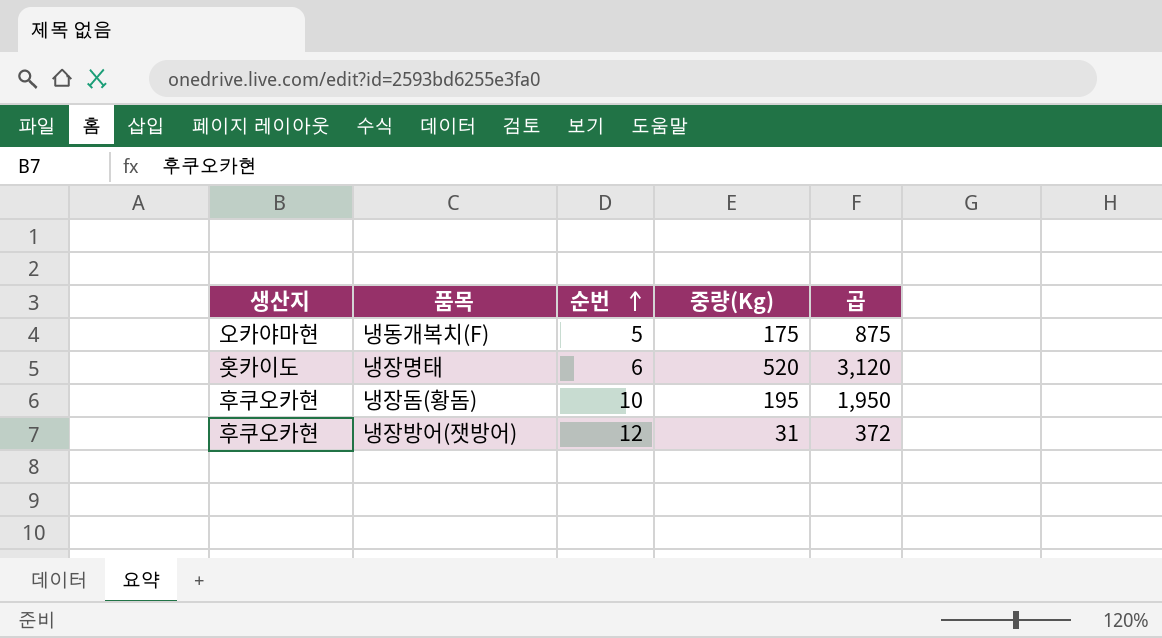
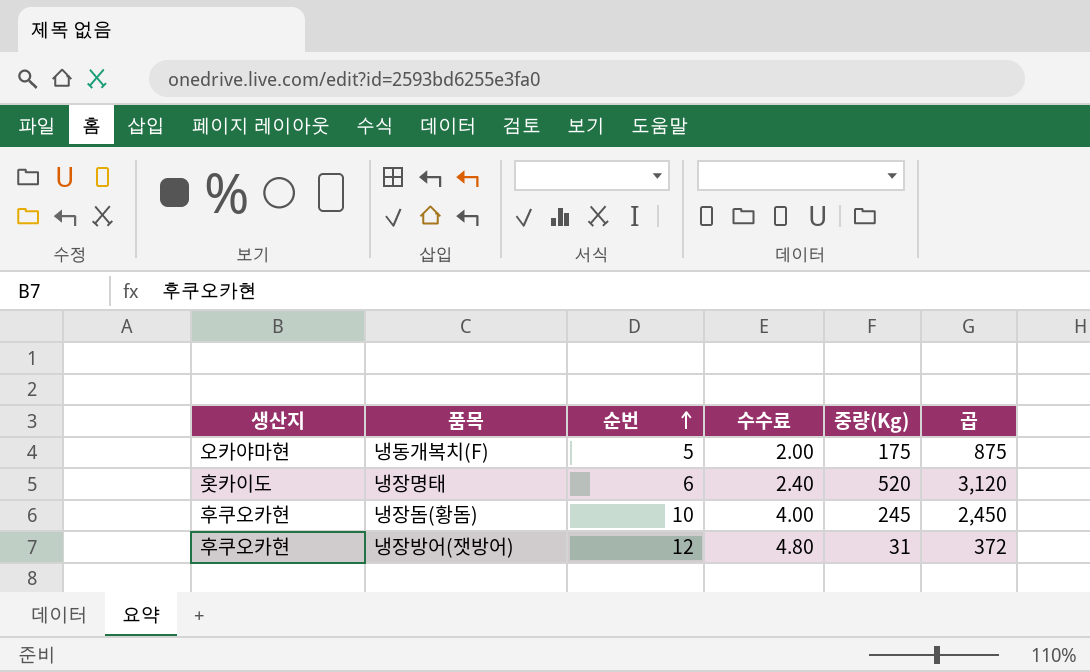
column 수수료 | formula: none -> [순번] * 0.4
냉장돔(황돔) | 중량(Kg): 195 -> 245
냉장돔(황돔) | 곱: 1,950 -> 2,450

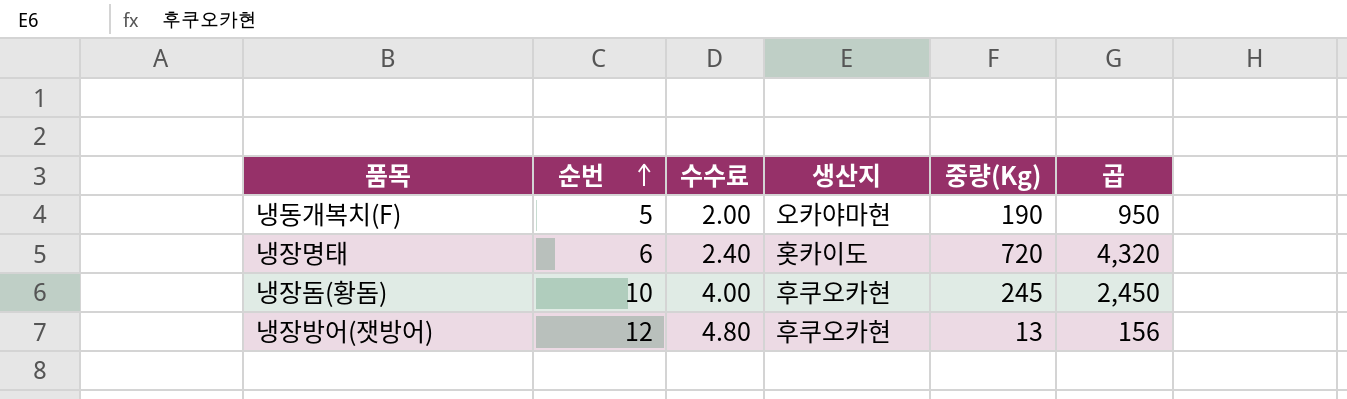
column 생산지 | position: 1 -> 4
냉동개복치(F) | 중량(Kg): 175 -> 190
냉동개복치(F) | 곱: 875 -> 950
냉장명태 | 중량(Kg): 520 -> 720
냉장명태 | 곱: 3,120 -> 4,320
냉장방어(잿방어) | 중량(Kg): 31 -> 13
냉장방어(잿방어) | 곱: 372 -> 156

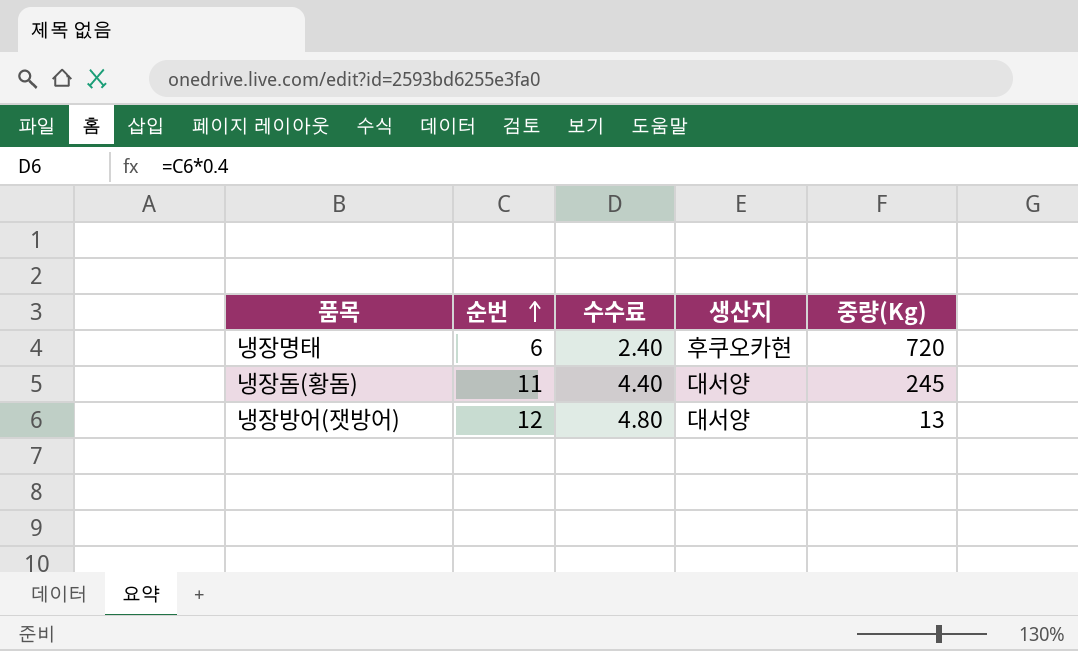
column 곱 | formula: [순번] * [중량(Kg)] -> none
row 냉동개복치(F): 5 | 2.00 | 오카야마현 | 190 | 950 -> none
냉장명태 | 생산지: 홋카이도 -> 후쿠오카현
냉장돔(황돔) | 순번: 10 -> 11
냉장돔(황돔) | 수수료: 4.00 -> 4.40
냉장돔(황돔) | 생산지: 후쿠오카현 -> 대서양
냉장방어(잿방어) | 생산지: 후쿠오카현 -> 대서양

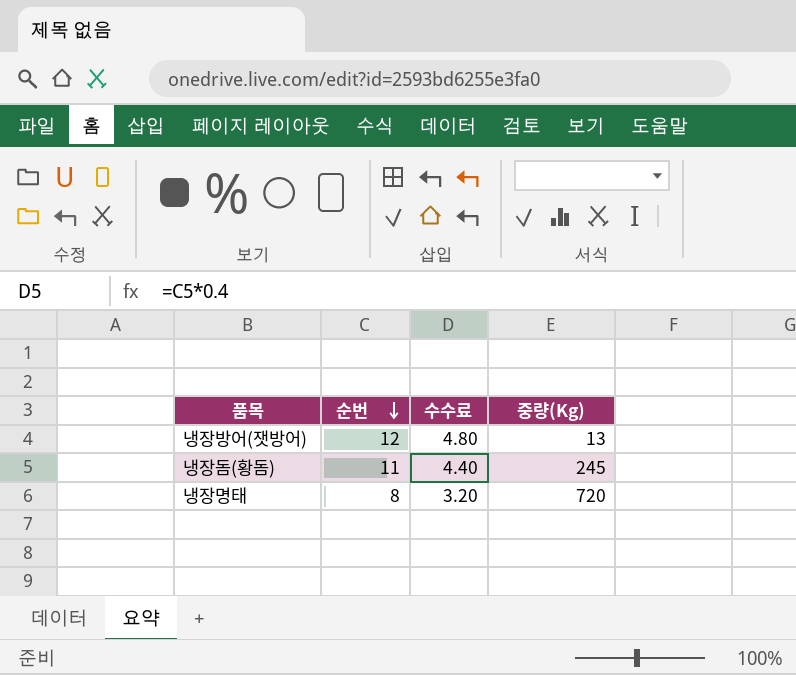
row order: 순번 ascending -> 순번 descending
column 생산지 | position: 4 -> none
냉장명태 | 순번: 6 -> 8
냉장명태 | 수수료: 2.40 -> 3.20

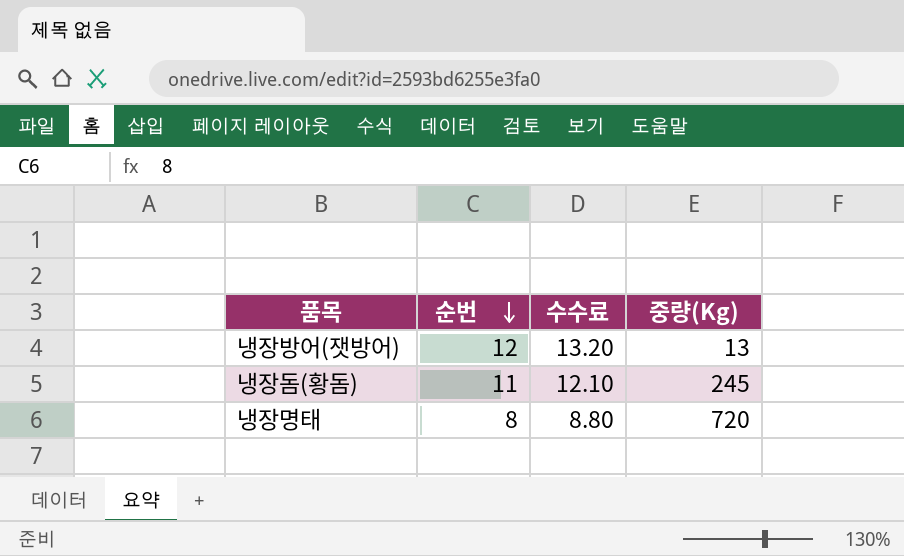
column 수수료 | formula: [순번] * 0.4 -> [순번] * 1.1

